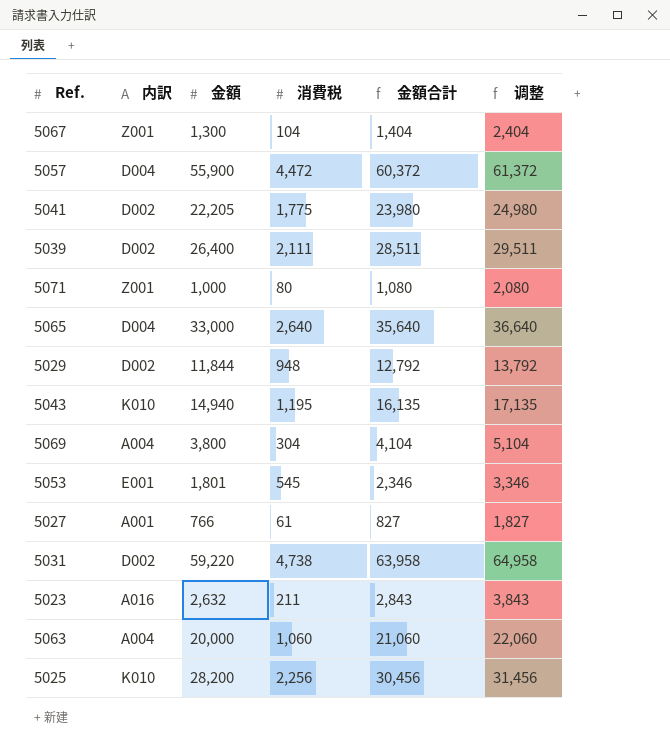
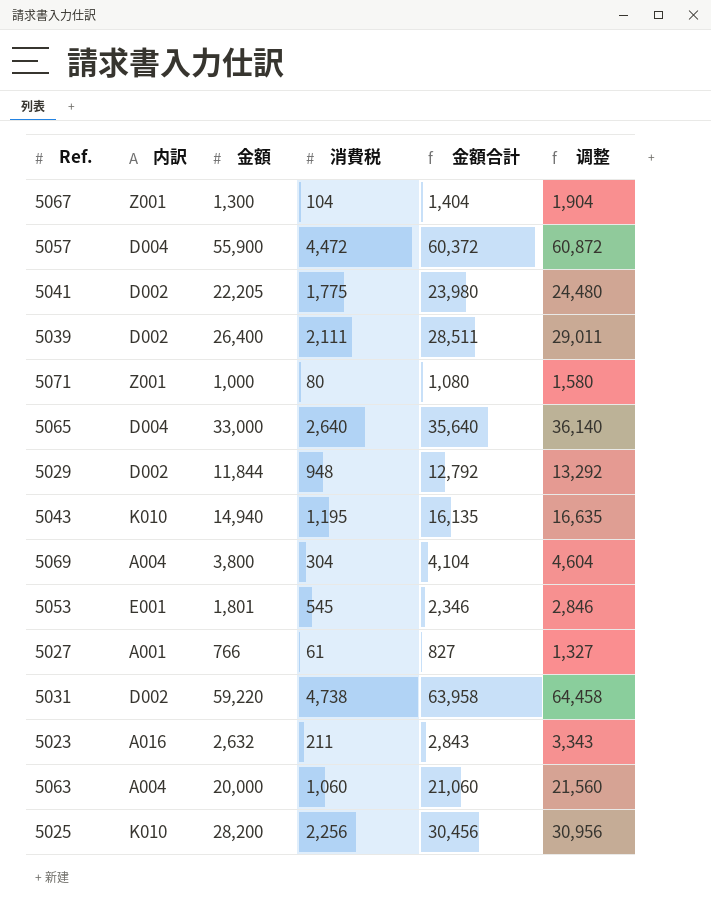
column 调整 | formula: [金額合計] + 1000 -> [金額合計] + 500

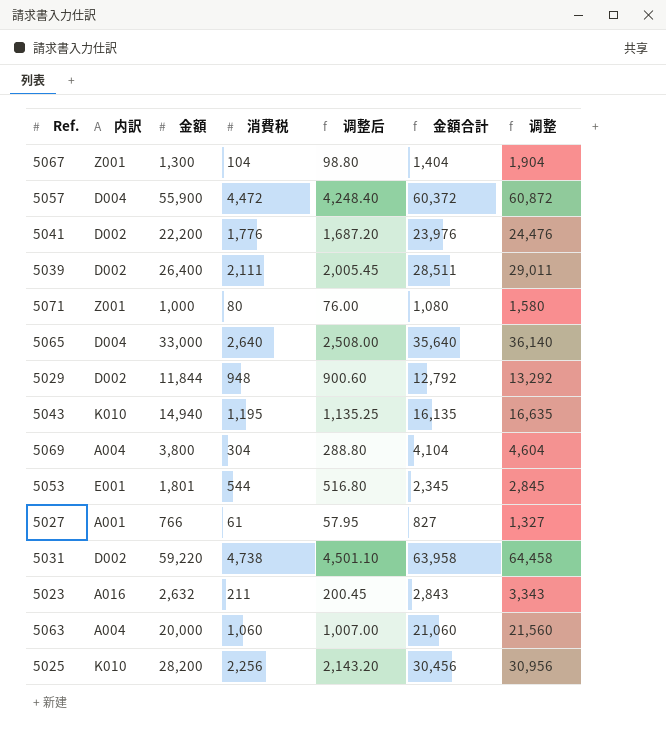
column 调整后 | formula: none -> [消費税] * 0.95
5041 | 金額: 22,205 -> 22,200
5041 | 消費税: 1,775 -> 1,776
5041 | 金額合計: 23,980 -> 23,976
5041 | 调整: 24,480 -> 24,476
5053 | 消費税: 545 -> 544
5053 | 金額合計: 2,346 -> 2,345
5053 | 调整: 2,846 -> 2,845

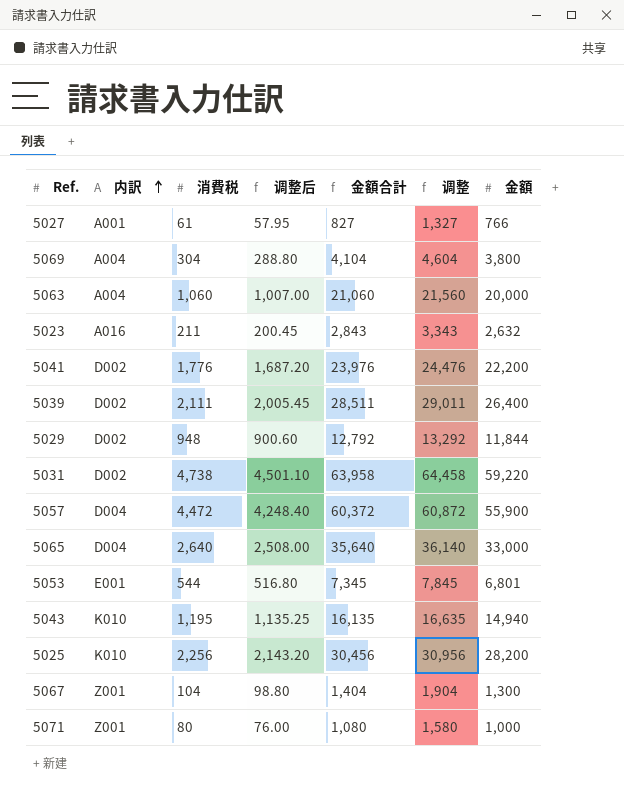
row order: none -> 内訳 ascending
column 金額 | position: 3 -> 7
5053 | 金額合計: 2,345 -> 7,345
5053 | 调整: 2,845 -> 7,845
5053 | 金額: 1,801 -> 6,801

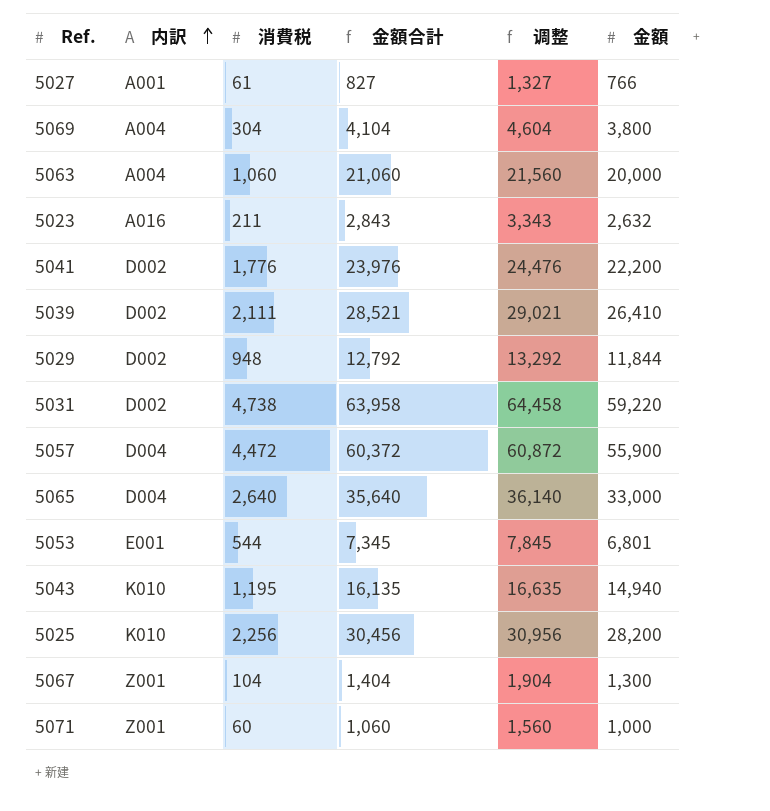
column 调整后 | formula: [消費税] * 0.95 -> none
5039 | 金額合計: 28,511 -> 28,521
5039 | 调整: 29,011 -> 29,021
5039 | 金額: 26,400 -> 26,410
5071 | 消費税: 80 -> 60
5071 | 金額合計: 1,080 -> 1,060
5071 | 调整: 1,580 -> 1,560

